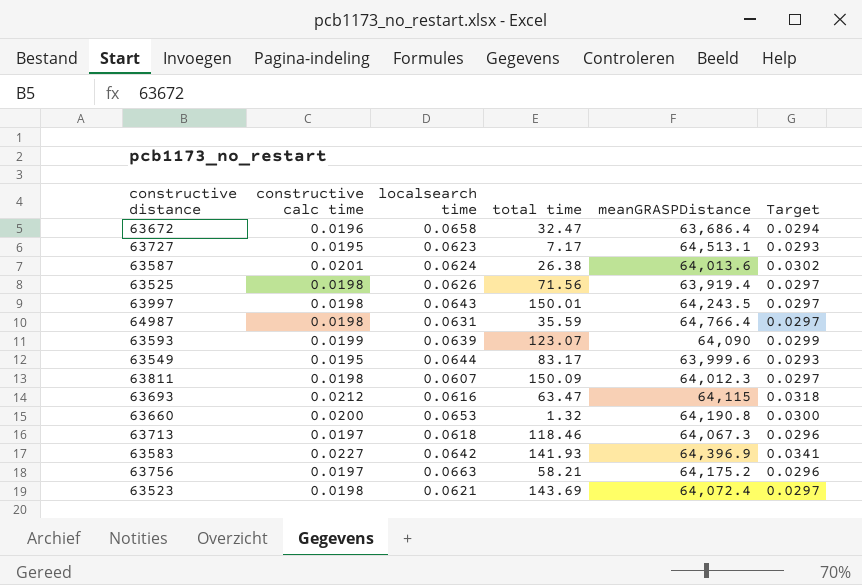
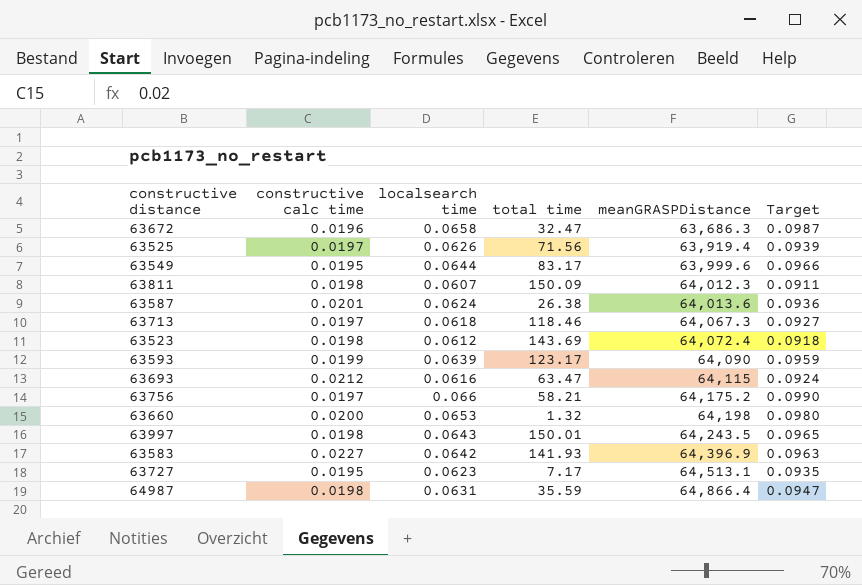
row order: none -> meanGRASPDistance ascending
column Target | formula: [constructive calc time] * 1.5 -> [localsearch time] * 1.5
63672 | meanGRASPDistance: 63,686.4 -> 63,686.3
63525 | constructive calc time: 0.0198 -> 0.0197
63523 | localsearch time: 0.0621 -> 0.0612
63593 | total time: 123.07 -> 123.17
63756 | localsearch time: 0.0663 -> 0.066
63660 | meanGRASPDistance: 64,190.8 -> 64,198
64987 | meanGRASPDistance: 64,766.4 -> 64,866.4

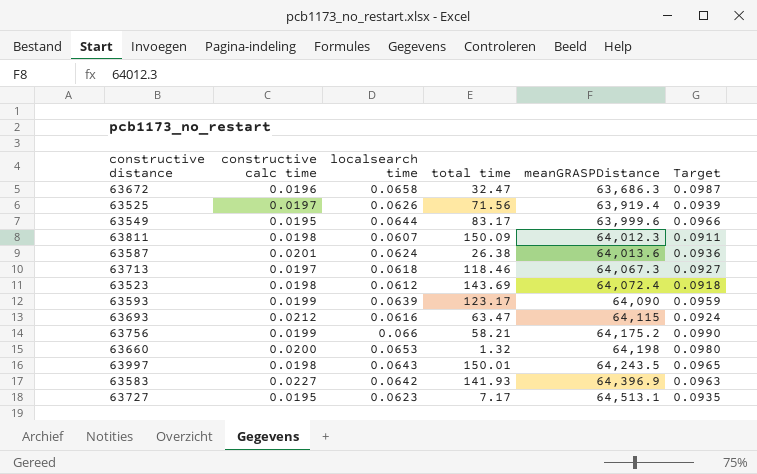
row 64987: 0.0198 | 0.0631 | 35.59 | 64,866.4 | 0.0947 -> none
63756 | constructive calc time: 0.0197 -> 0.0199

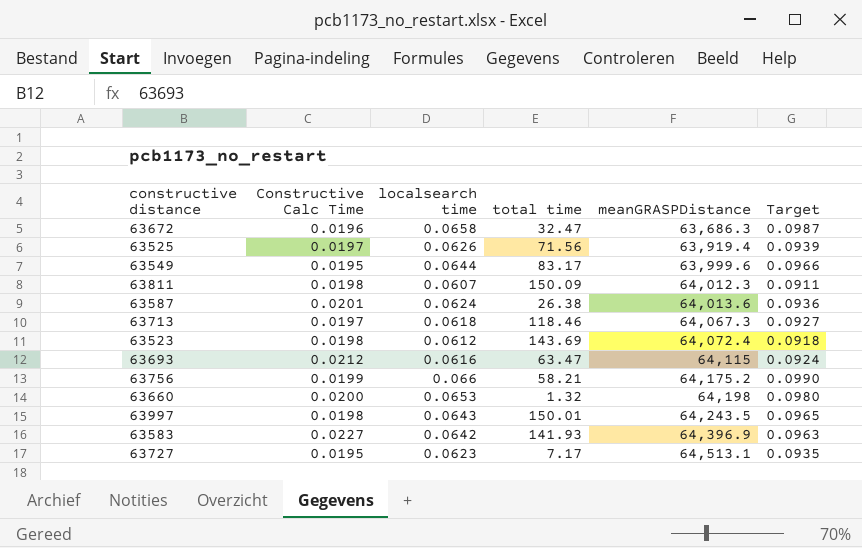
column name: constructive calc time -> Constructive Calc Time
row 63593: 0.0199 | 0.0639 | 123.17 | 64,090 | 0.0959 -> none

